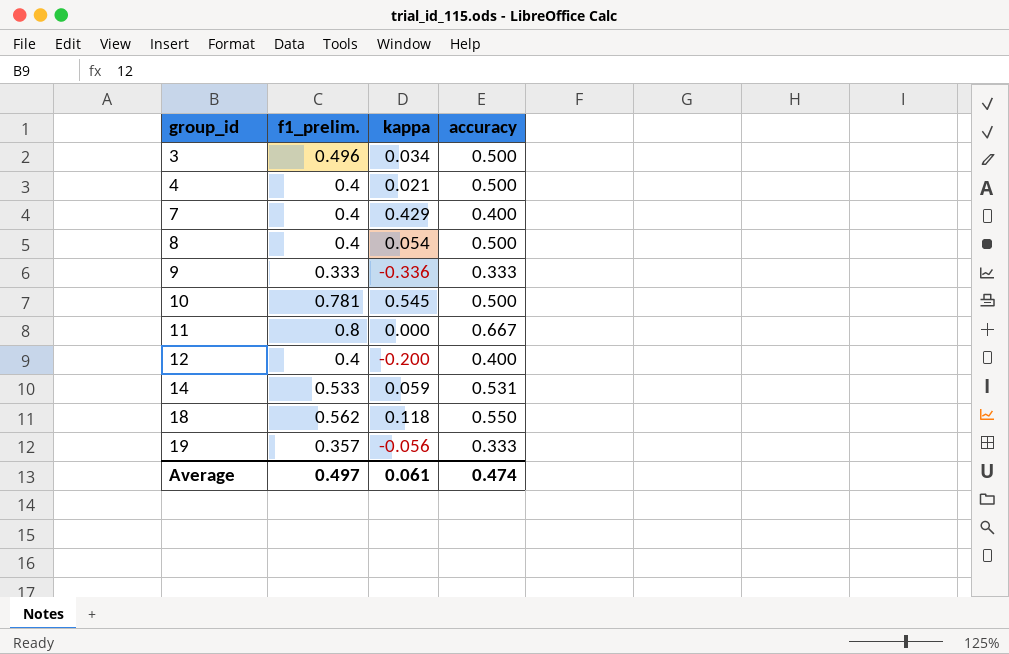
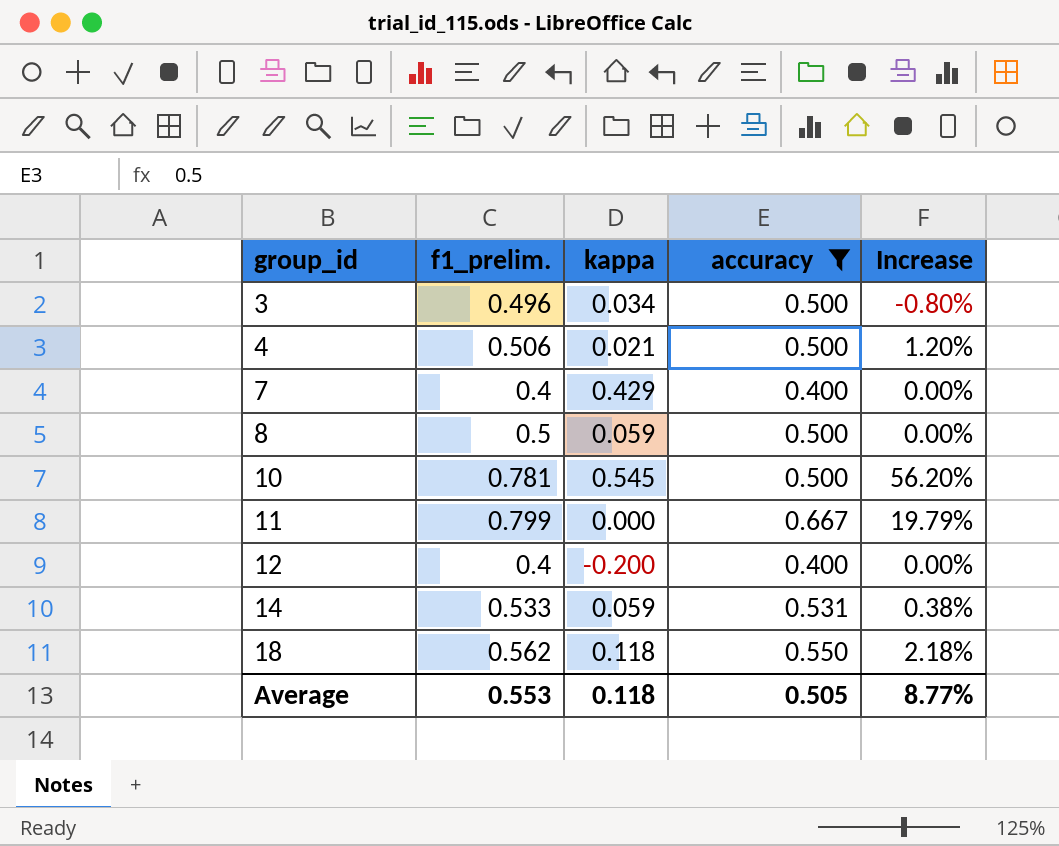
filter: none -> accuracy != 0.333
column Increase | formula: none -> ([f1_prelim.] - [accuracy]) / [accuracy]
4 | f1_prelim.: 0.4 -> 0.506
8 | f1_prelim.: 0.4 -> 0.5
8 | kappa: 0.054 -> 0.059
11 | f1_prelim.: 0.8 -> 0.799
Average | f1_prelim.: 0.497 -> 0.553
Average | kappa: 0.061 -> 0.118
Average | accuracy: 0.474 -> 0.505

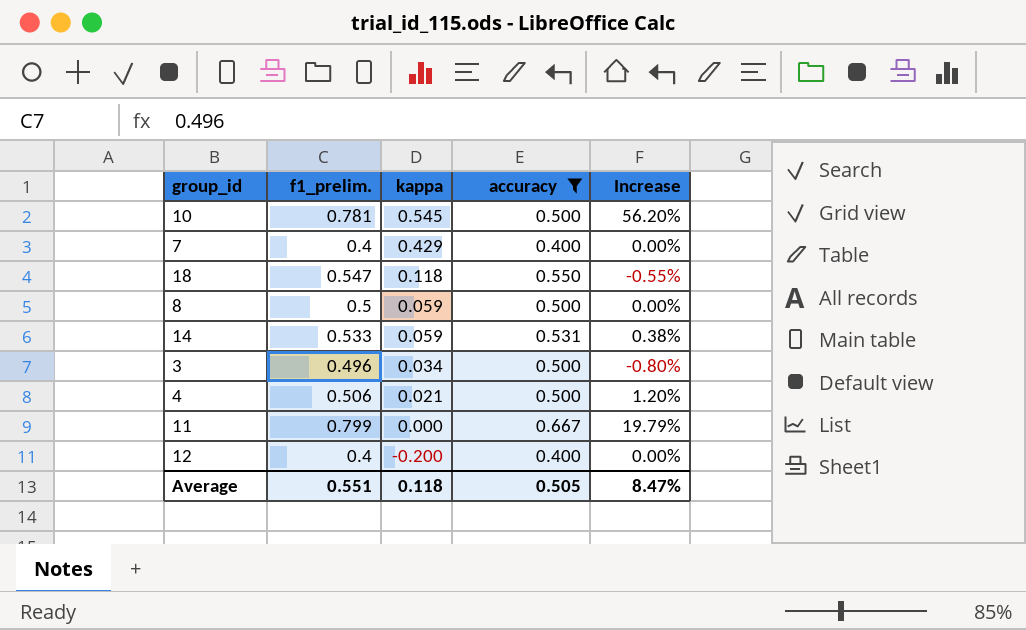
row order: group_id ascending -> kappa descending
18 | f1_prelim.: 0.562 -> 0.547
18 | Increase: 2.18% -> -0.55%
Average | f1_prelim.: 0.553 -> 0.551
Average | Increase: 8.77% -> 8.47%

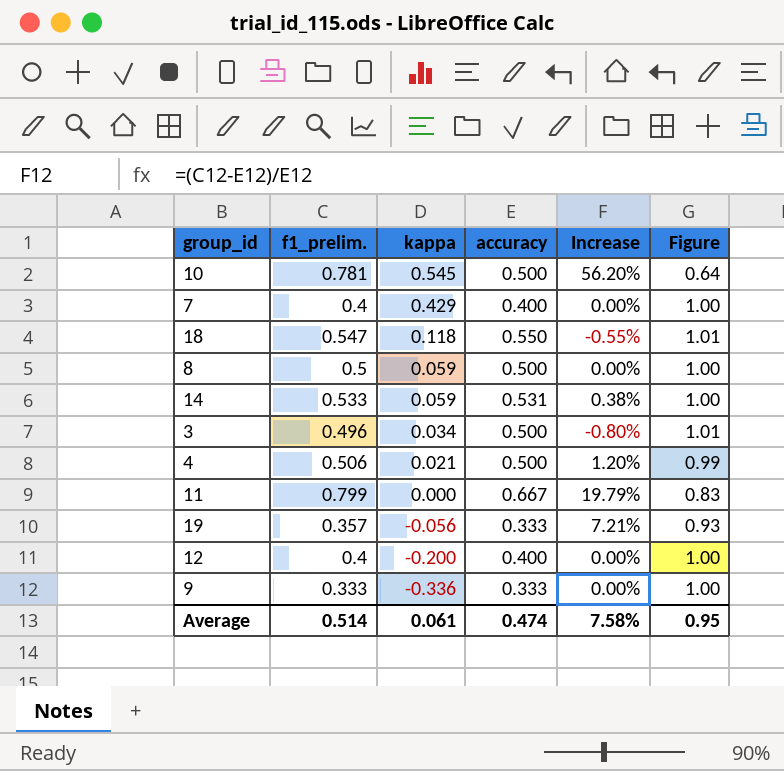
filter: accuracy != 0.333 -> none
column Figure | formula: none -> [accuracy] / [f1_prelim.]
Average | f1_prelim.: 0.551 -> 0.514
Average | kappa: 0.118 -> 0.061
Average | accuracy: 0.505 -> 0.474
Average | Increase: 8.47% -> 7.58%

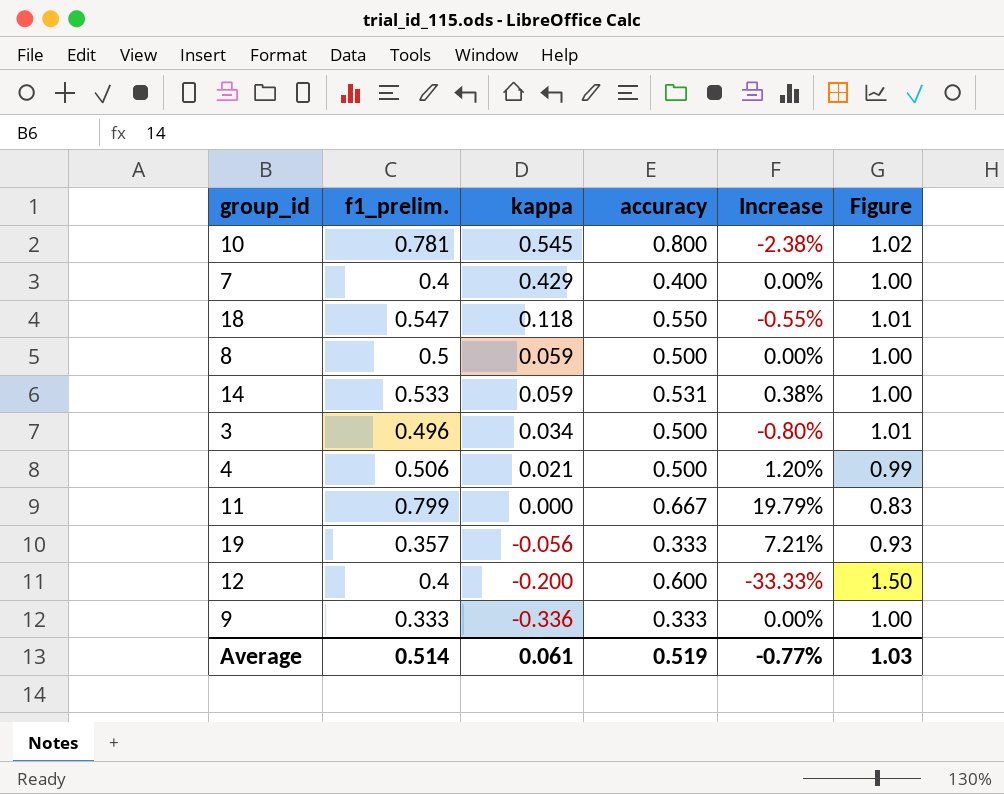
10 | accuracy: 0.500 -> 0.800
10 | Increase: 56.20% -> -2.38%
10 | Figure: 0.64 -> 1.02
12 | accuracy: 0.400 -> 0.600
12 | Increase: 0.00% -> -33.33%
12 | Figure: 1.00 -> 1.50
Average | accuracy: 0.474 -> 0.519
Average | Increase: 7.58% -> -0.77%
Average | Figure: 0.95 -> 1.03

